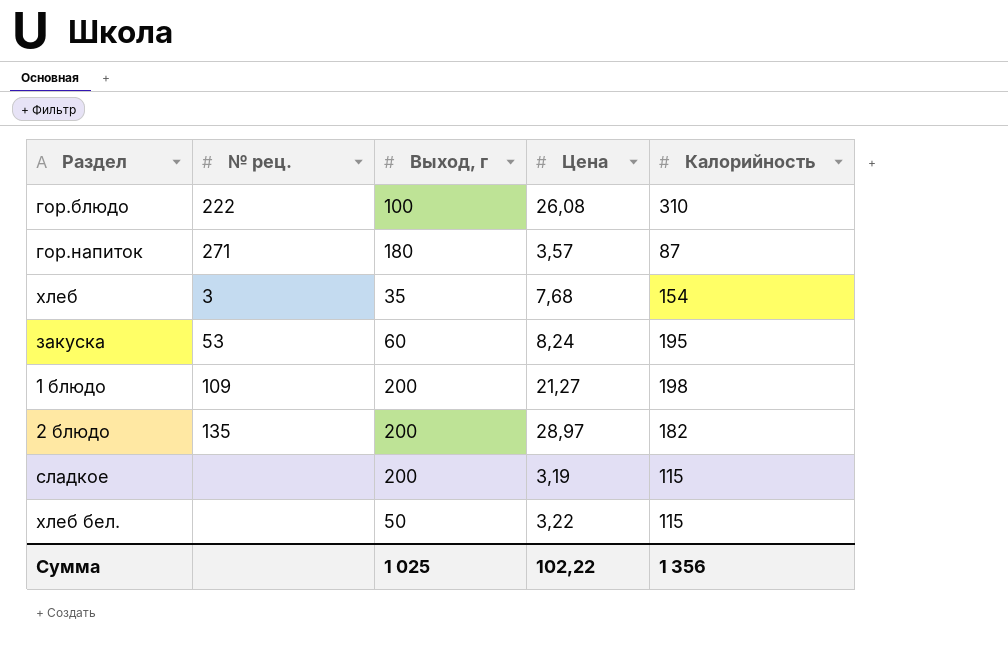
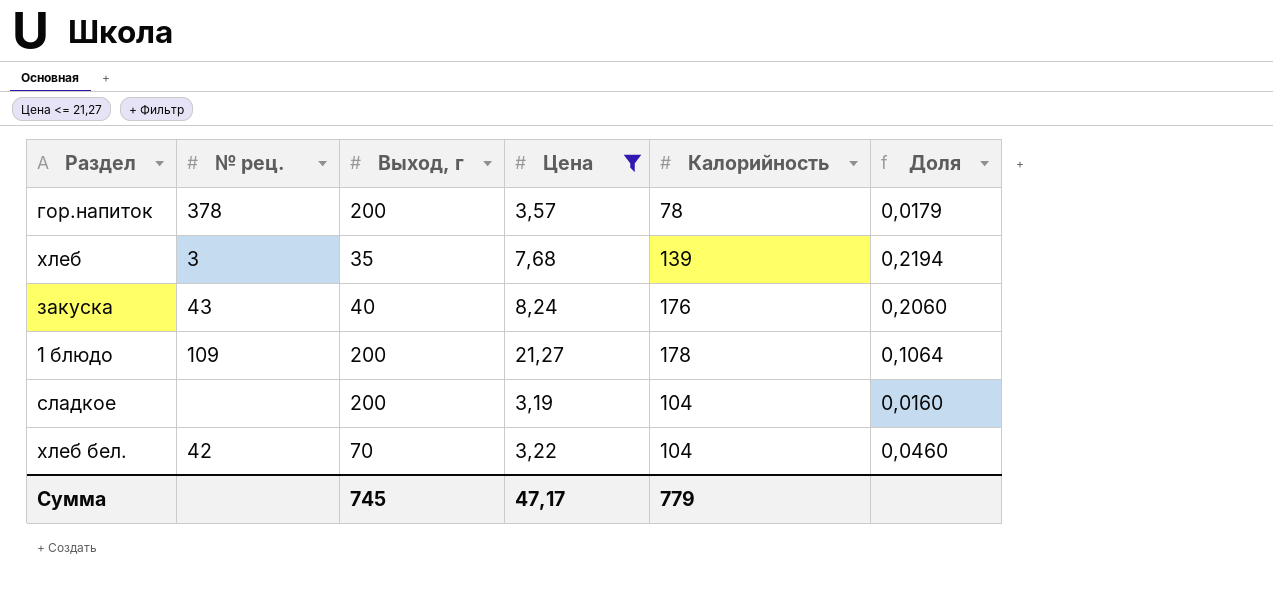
filter: none -> Цена <= 21,27
column Доля | formula: none -> [Цена] / [Выход, г]
гор.напиток | № рец.: 271 -> 378
гор.напиток | Выход, г: 180 -> 200
гор.напиток | Калорийность: 87 -> 78
хлеб | Калорийность: 154 -> 139
закуска | № рец.: 53 -> 43
закуска | Выход, г: 60 -> 40
закуска | Калорийность: 195 -> 176
1 блюдо | Калорийность: 198 -> 178
сладкое | Калорийность: 115 -> 104
хлеб бел. | № рец.: none -> 42
хлеб бел. | Выход, г: 50 -> 70
хлеб бел. | Калорийность: 115 -> 104
Сумма | Выход, г: 1 025 -> 745
Сумма | Цена: 102,22 -> 47,17
Сумма | Калорийность: 1 356 -> 779

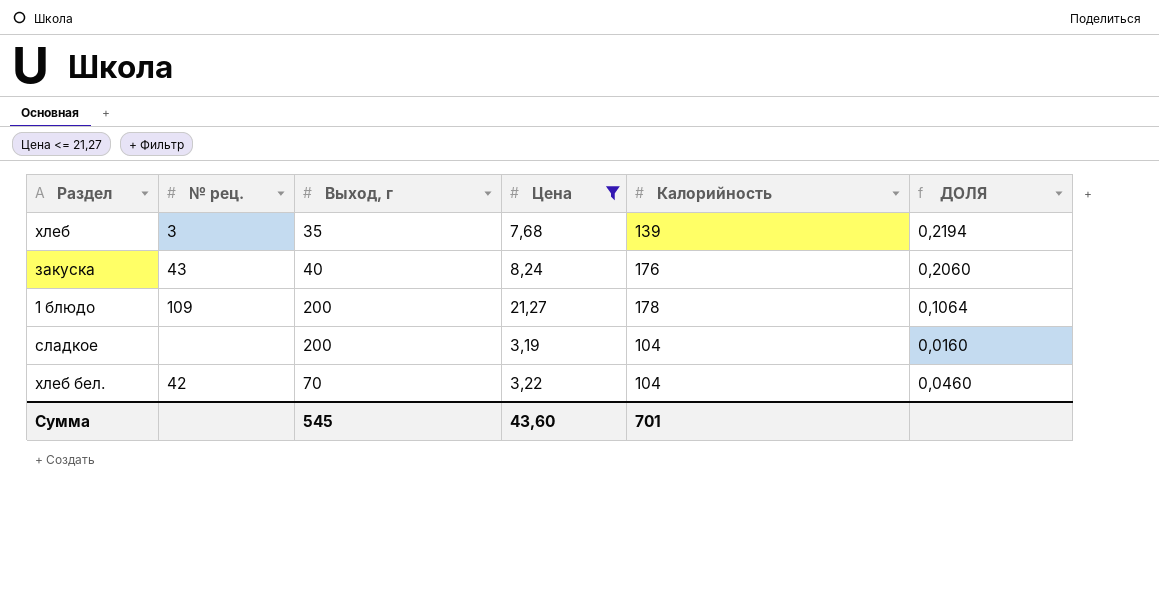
column name: Доля -> ДОЛЯ
row гор.напиток: 378 | 200 | 3,57 | 78 | 0,0179 -> none
Сумма | Выход, г: 745 -> 545
Сумма | Цена: 47,17 -> 43,60
Сумма | Калорийность: 779 -> 701

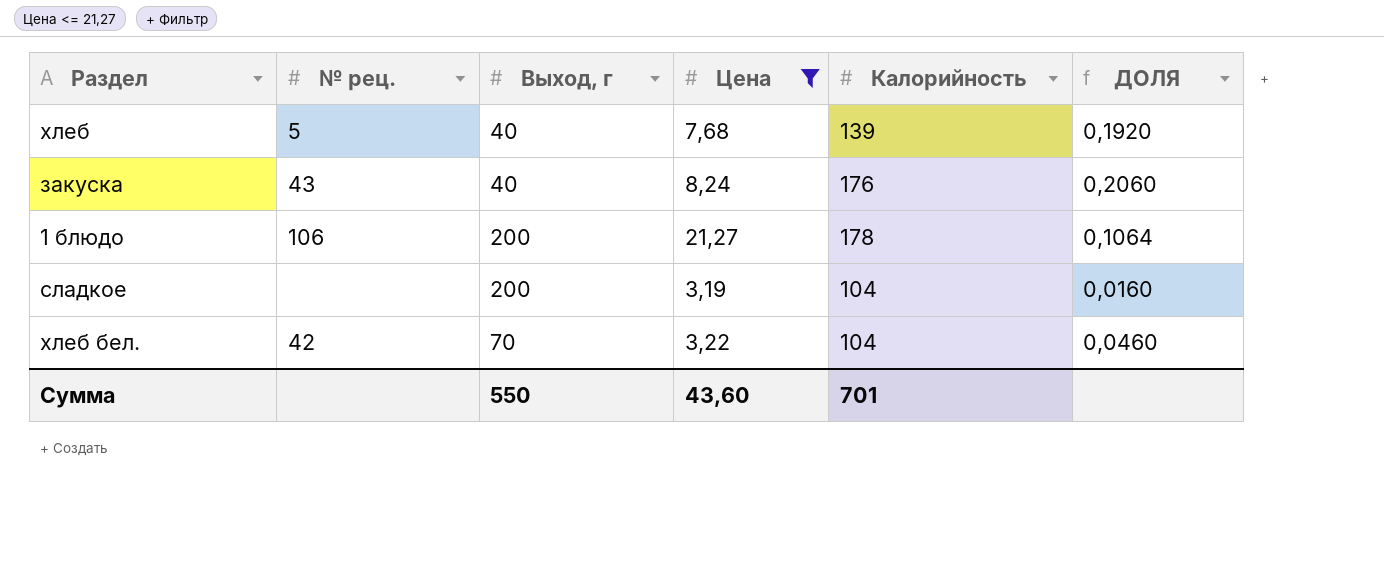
хлеб | № рец.: 3 -> 5
хлеб | Выход, г: 35 -> 40
хлеб | ДОЛЯ: 0,2194 -> 0,1920
1 блюдо | № рец.: 109 -> 106
Сумма | Выход, г: 545 -> 550

